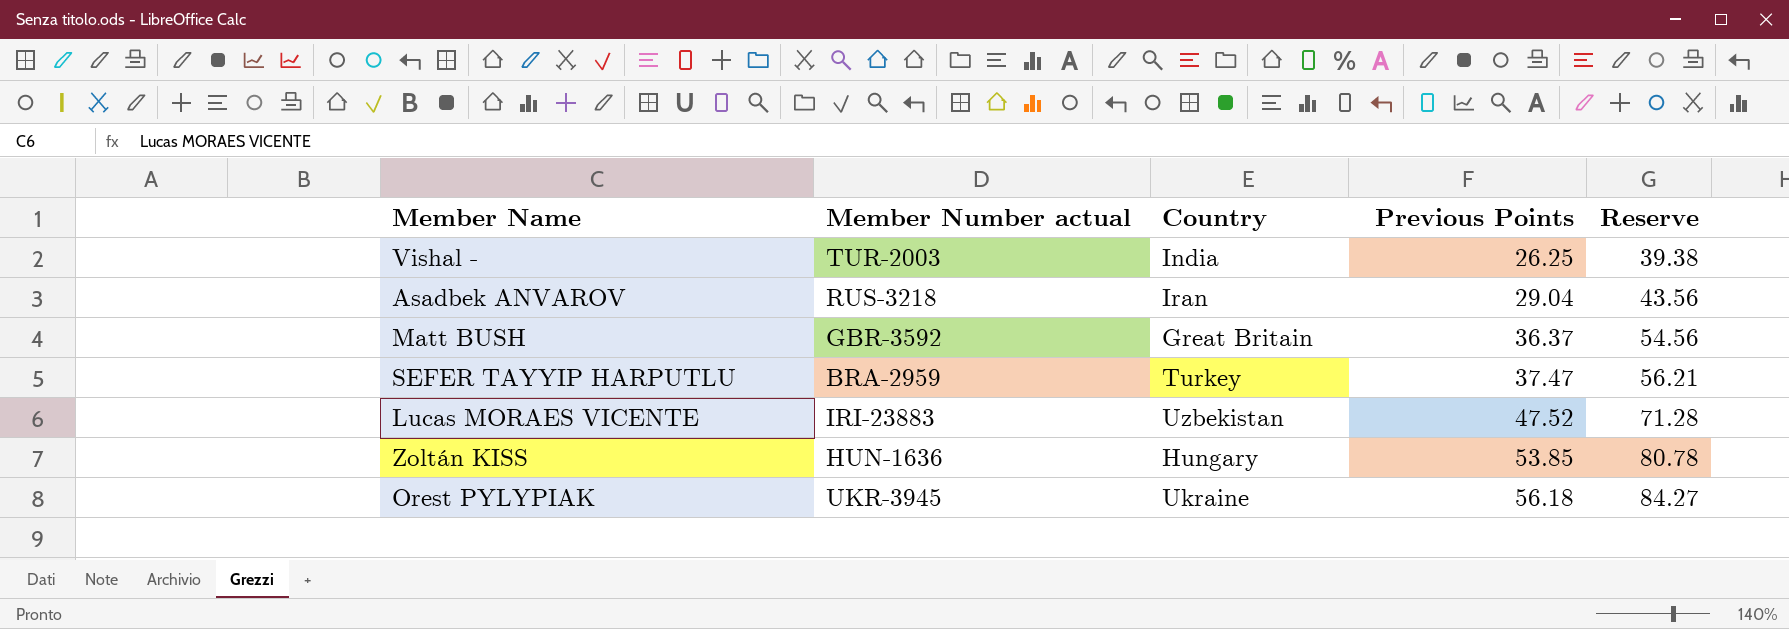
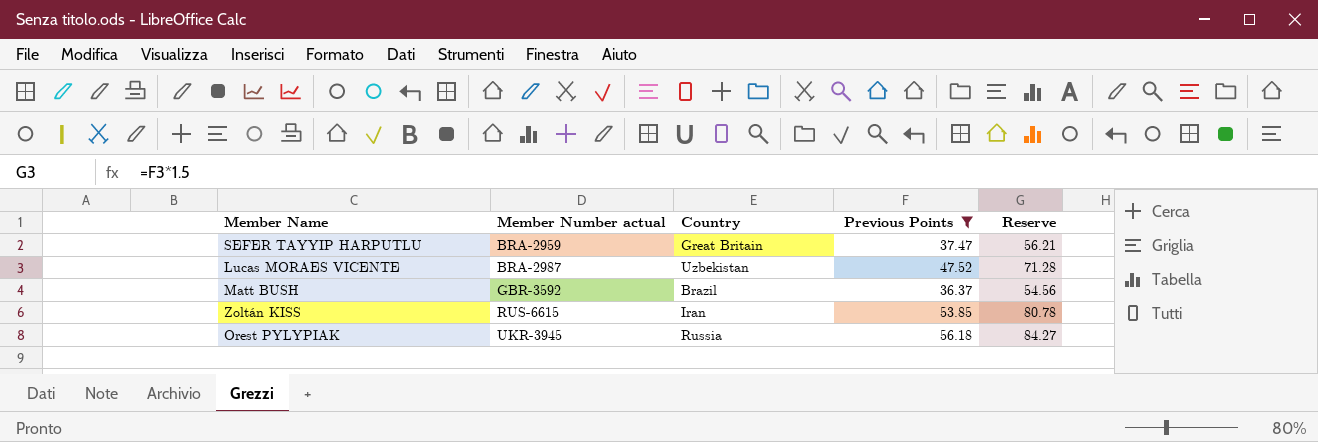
filter: none -> Previous Points >= 36.37
row order: Previous Points ascending -> Member Number actual ascending
SEFER TAYYIP HARPUTLU | Country: Turkey -> Great Britain
Lucas MORAES VICENTE | Member Number actual: IRI-23883 -> BRA-2987
Matt BUSH | Country: Great Britain -> Brazil
Zoltán KISS | Member Number actual: HUN-1636 -> RUS-6615
Zoltán KISS | Country: Hungary -> Iran
Orest PYLYPIAK | Country: Ukraine -> Russia

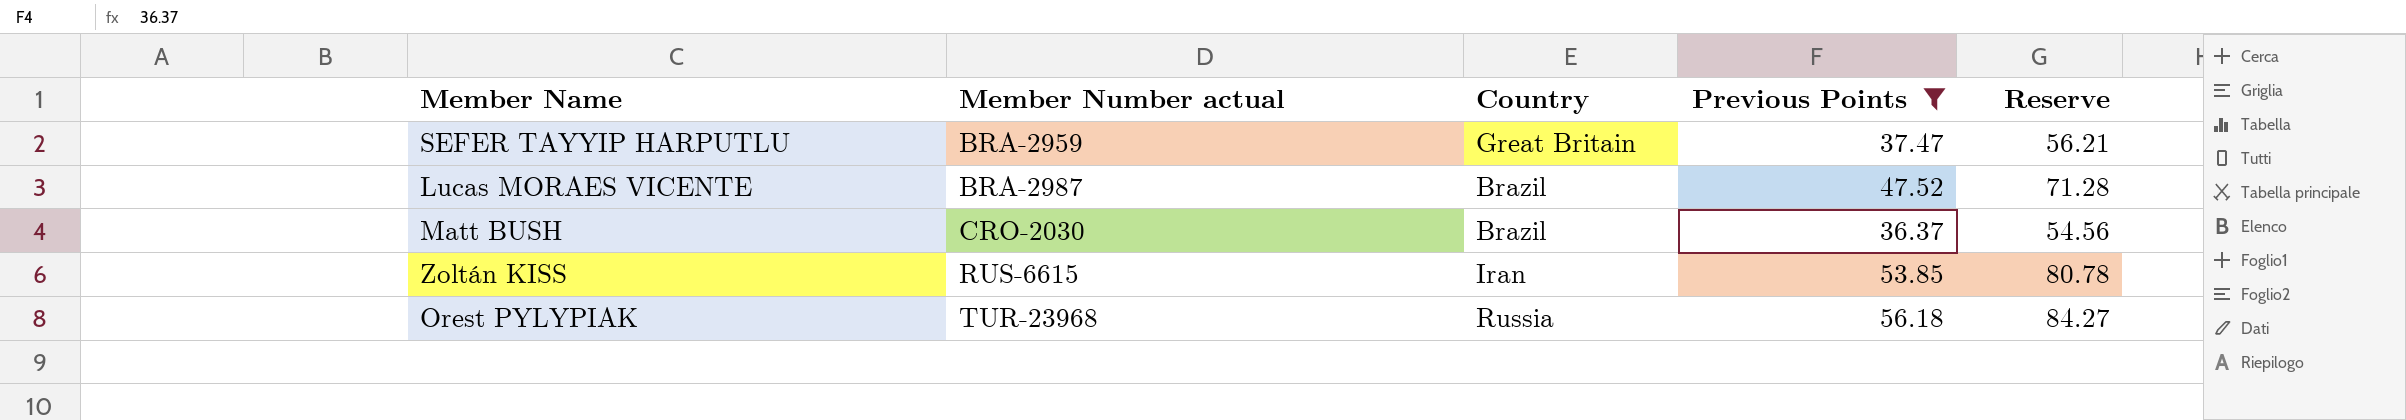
Lucas MORAES VICENTE | Country: Uzbekistan -> Brazil
Matt BUSH | Member Number actual: GBR-3592 -> CRO-2030
Orest PYLYPIAK | Member Number actual: UKR-3945 -> TUR-23968

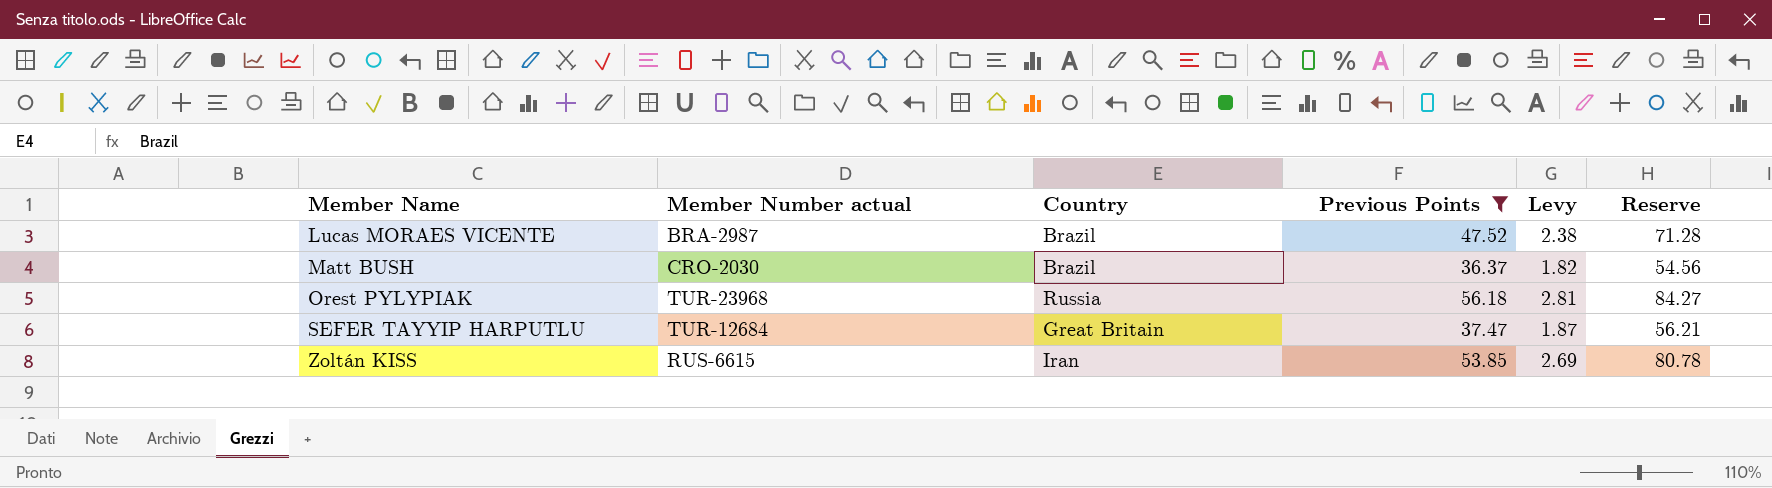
row order: Member Number actual ascending -> Member Name ascending
column Levy | formula: none -> [Previous Points] * 0.05
SEFER TAYYIP HARPUTLU | Member Number actual: BRA-2959 -> TUR-12684

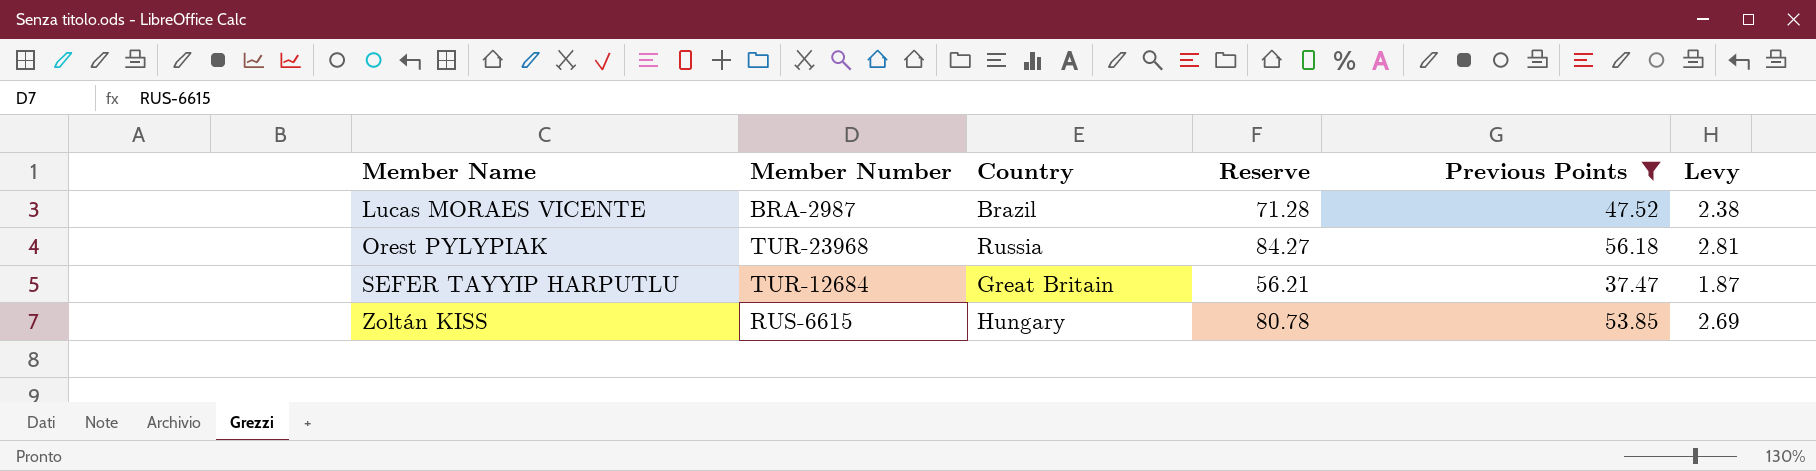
column name: Member Number actual -> Member Number
column Reserve | position: 6 -> 4
row Matt BUSH: CRO-2030 | Brazil | 36.37 | 1.82 | 54.56 -> none
Zoltán KISS | Country: Iran -> Hungary

